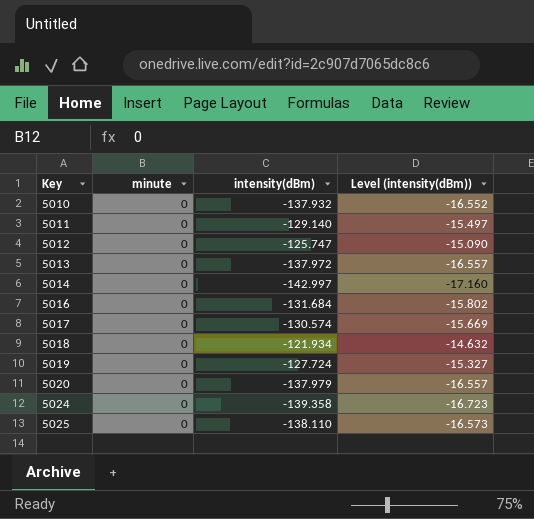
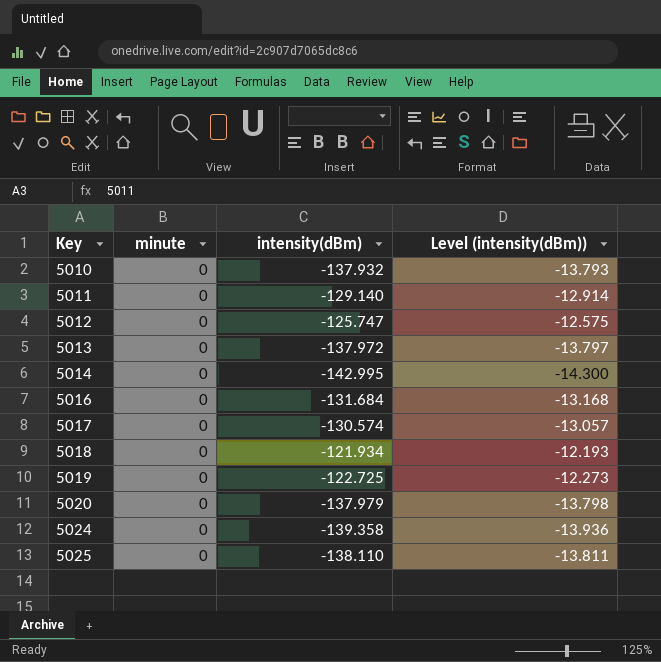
column Level (intensity(dBm)) | formula: [intensity(dBm)] * 0.12 -> [intensity(dBm)] * 0.1
5014 | intensity(dBm): -142.997 -> -142.995
5019 | intensity(dBm): -127.724 -> -122.725

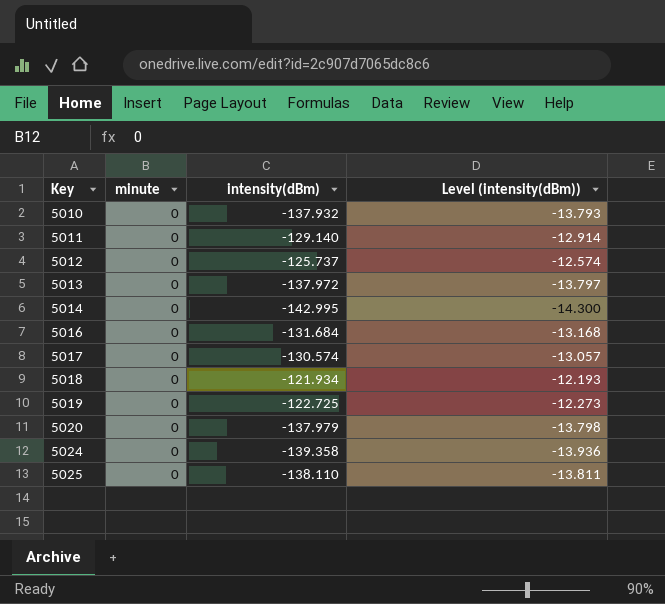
5012 | intensity(dBm): -125.747 -> -125.737
5012 | Level (intensity(dBm)): -12.575 -> -12.574

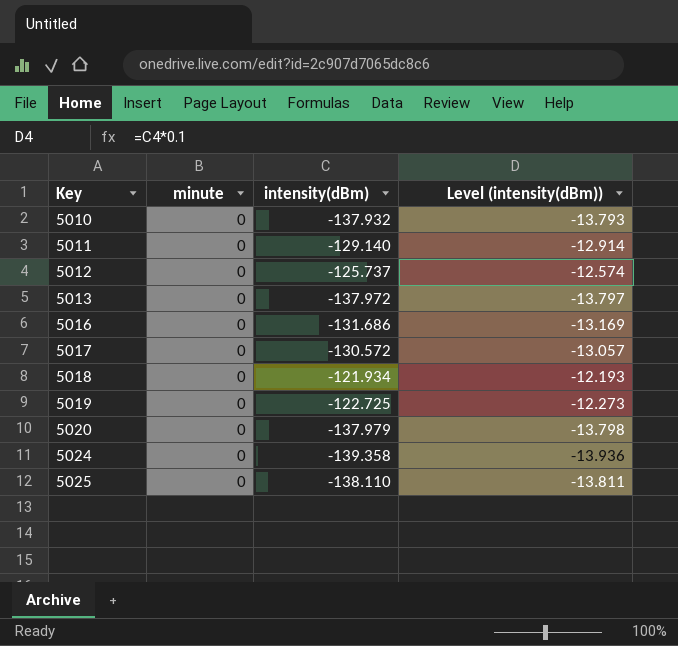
row 5014: 0 | -142.995 | -14.300 -> none
5016 | intensity(dBm): -131.684 -> -131.686
5016 | Level (intensity(dBm)): -13.168 -> -13.169
5017 | intensity(dBm): -130.574 -> -130.572

